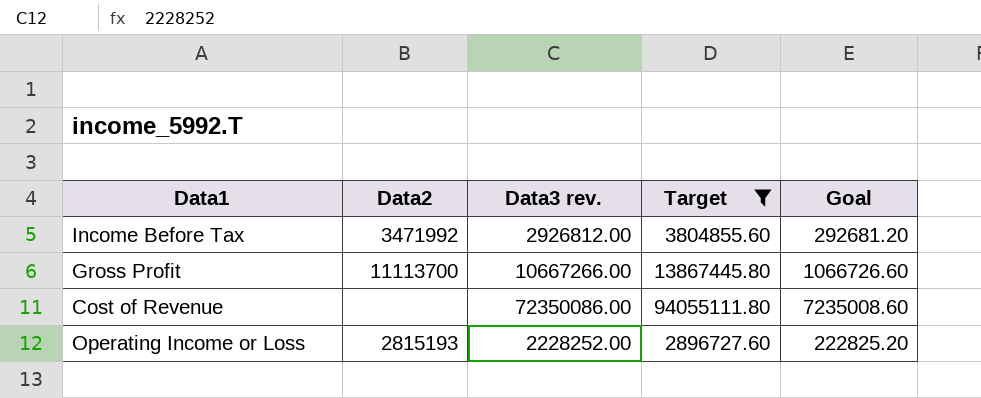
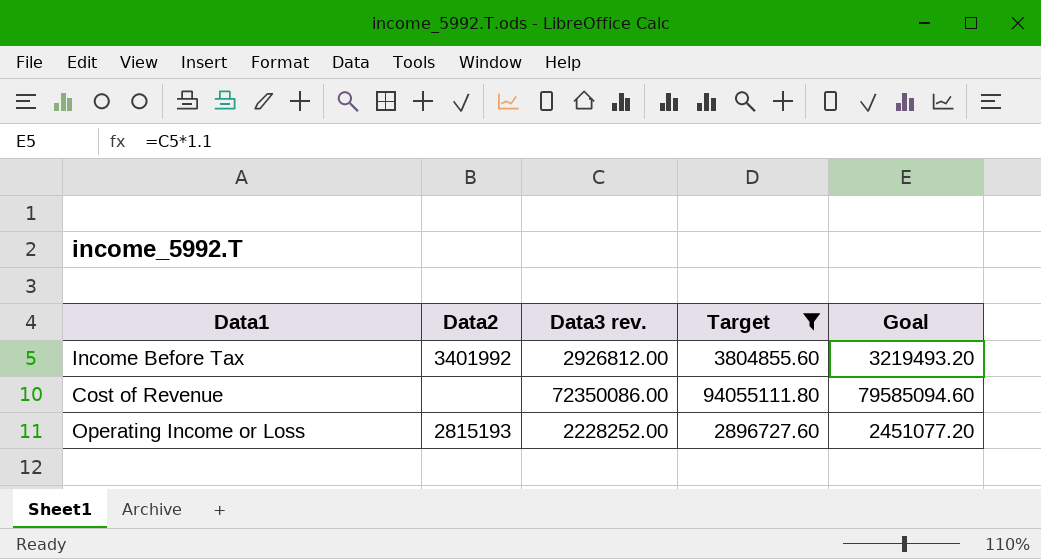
column Goal | formula: [Data3 rev.] * 0.1 -> [Data3 rev.] * 1.1
row Gross Profit: 11113700 | 10667266.00 | 13867445.80 | 1066726.60 -> none
Income Before Tax | Data2: 3471992 -> 3401992

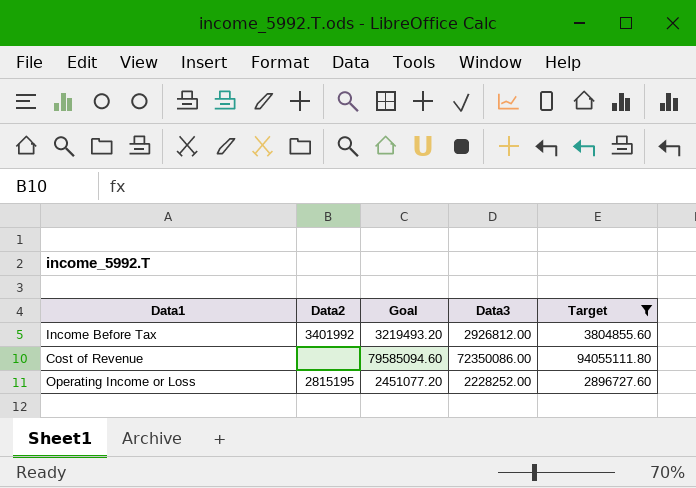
column Goal | position: 5 -> 3
column name: Data3 rev. -> Data3
Operating Income or Loss | Data2: 2815193 -> 2815195

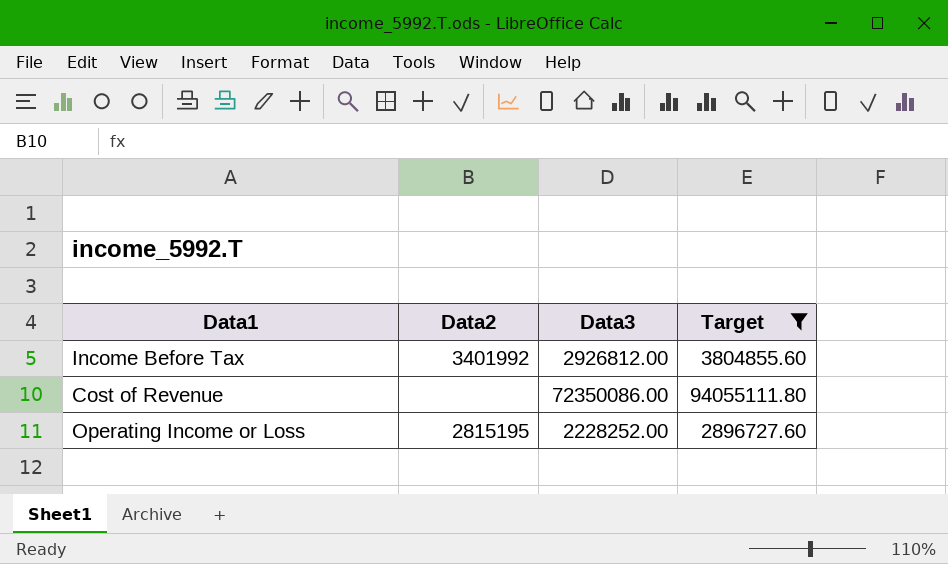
column Goal | formula: [Data3] * 1.1 -> none

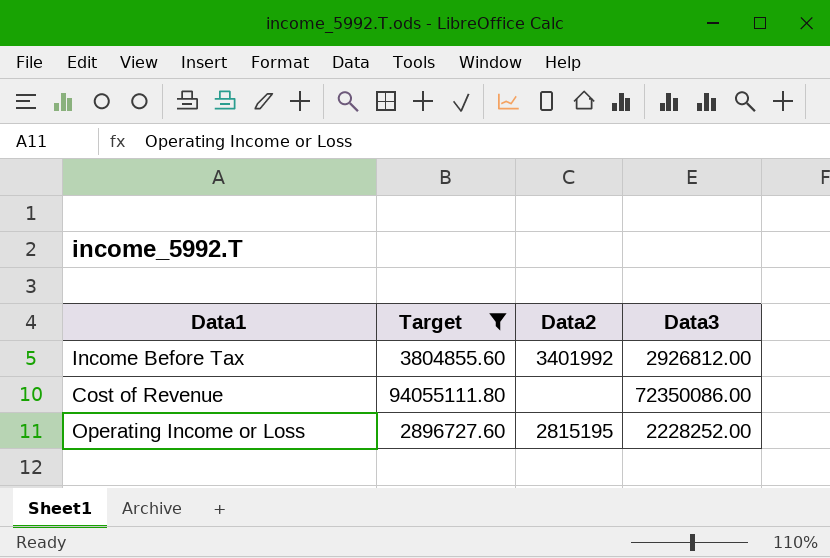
column Target | position: 4 -> 2

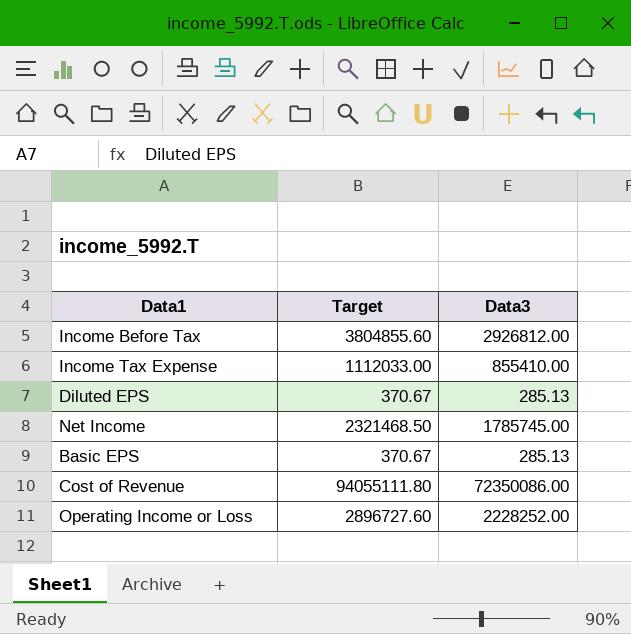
filter: Target >= 2896727.60 -> none
column Data2 | position: 3 -> none

